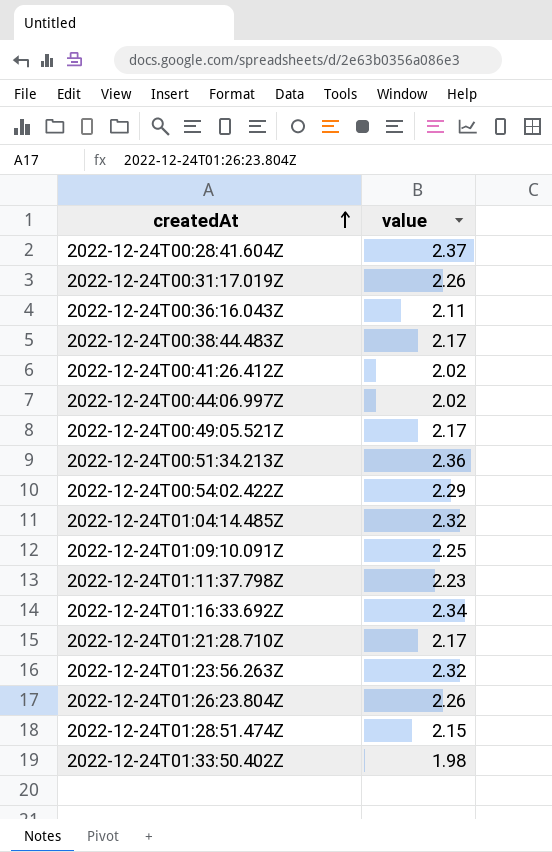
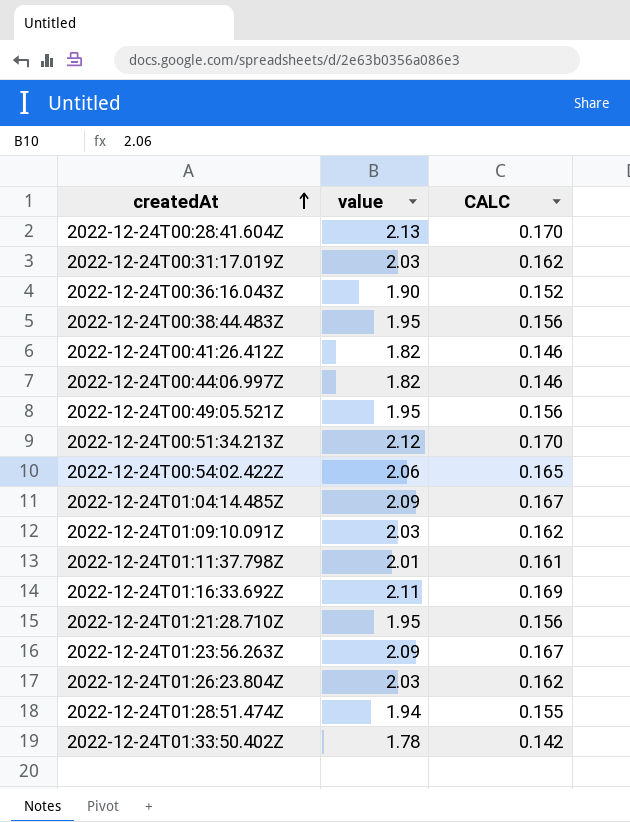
column CALC | formula: none -> [value] * 0.08
2022-12-24T00:28:41.604Z | value: 2.37 -> 2.13
2022-12-24T00:31:17.019Z | value: 2.26 -> 2.03
2022-12-24T00:36:16.043Z | value: 2.11 -> 1.90
2022-12-24T00:38:44.483Z | value: 2.17 -> 1.95
2022-12-24T00:41:26.412Z | value: 2.02 -> 1.82
2022-12-24T00:44:06.997Z | value: 2.02 -> 1.82
2022-12-24T00:49:05.521Z | value: 2.17 -> 1.95
2022-12-24T00:51:34.213Z | value: 2.36 -> 2.12
2022-12-24T00:54:02.422Z | value: 2.29 -> 2.06
2022-12-24T01:04:14.485Z | value: 2.32 -> 2.09
2022-12-24T01:09:10.091Z | value: 2.25 -> 2.03
2022-12-24T01:11:37.798Z | value: 2.23 -> 2.01
2022-12-24T01:16:33.692Z | value: 2.34 -> 2.11
2022-12-24T01:21:28.710Z | value: 2.17 -> 1.95
2022-12-24T01:23:56.263Z | value: 2.32 -> 2.09
2022-12-24T01:26:23.804Z | value: 2.26 -> 2.03
2022-12-24T01:28:51.474Z | value: 2.15 -> 1.94
2022-12-24T01:33:50.402Z | value: 1.98 -> 1.78

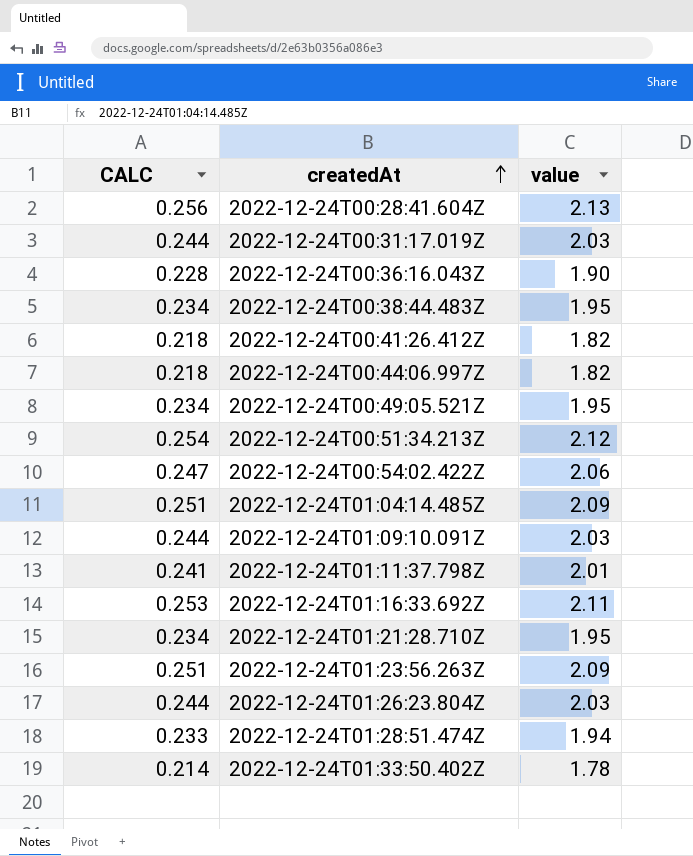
column CALC | formula: [value] * 0.08 -> [value] * 0.12
column CALC | position: 3 -> 1

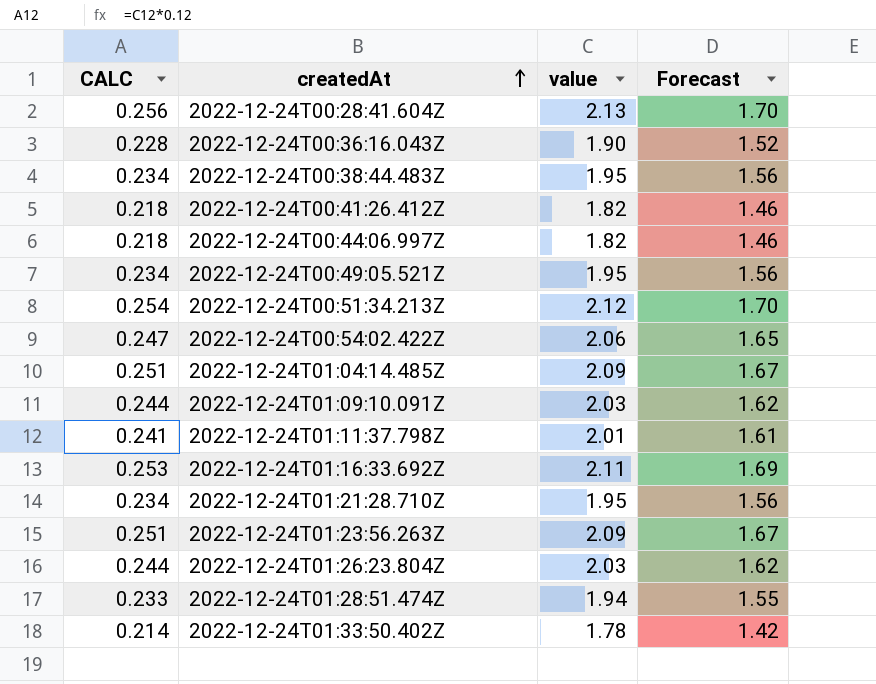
column Forecast | formula: none -> [value] * 0.8
row 2022-12-24T00:31:17.019Z: 0.244 | 2.03 -> none

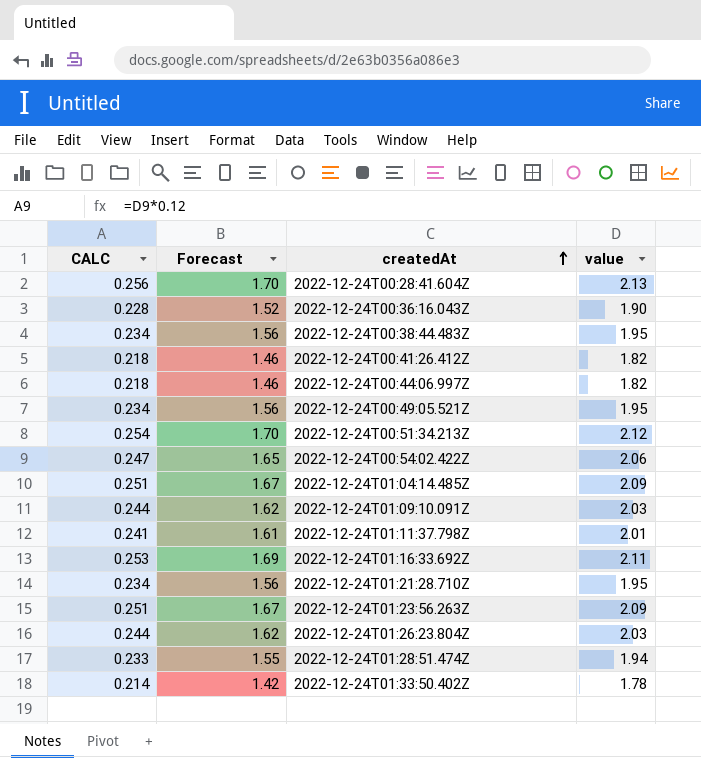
column Forecast | position: 4 -> 2

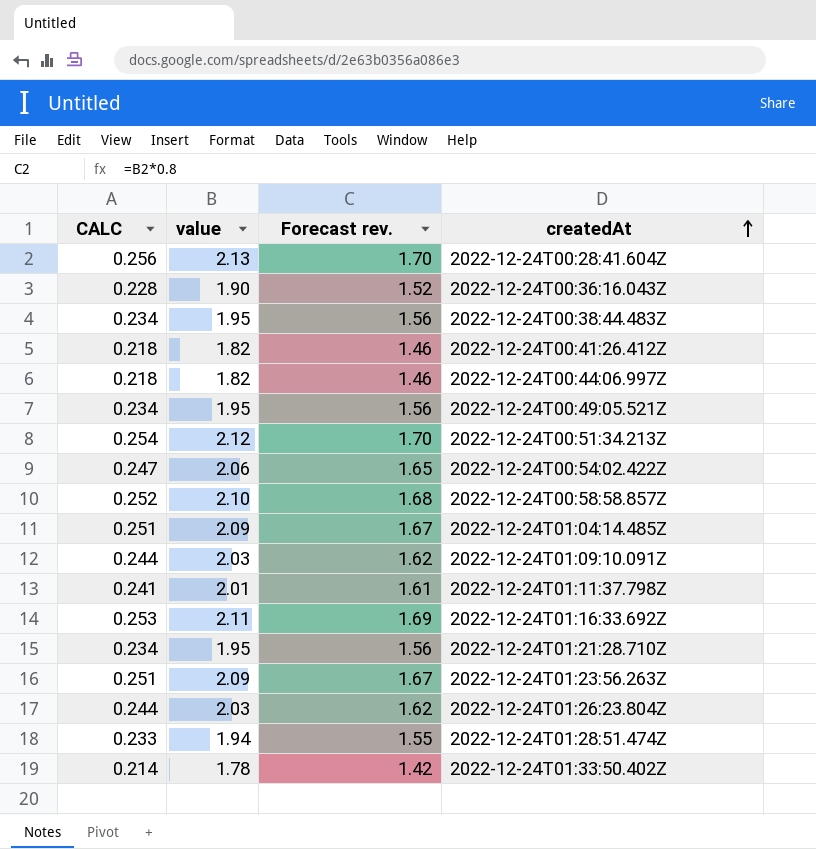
column value | position: 4 -> 2
column name: Forecast -> Forecast rev.
row 2022-12-24T00:58:58.857Z: none -> 0.252 | 2.10 | 1.68

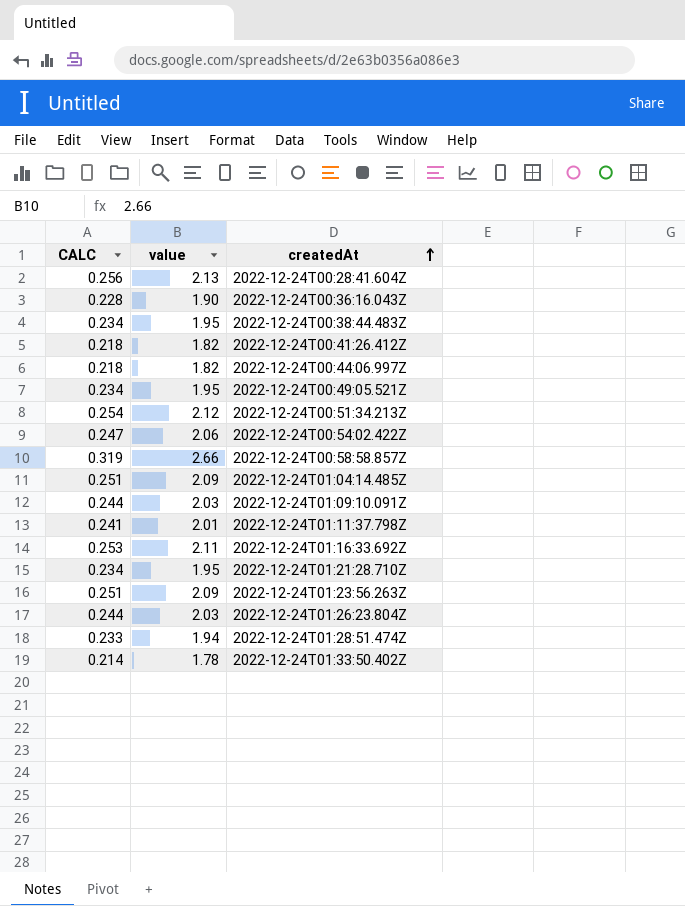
column Forecast rev. | formula: [value] * 0.8 -> none
2022-12-24T00:58:58.857Z | CALC: 0.252 -> 0.319
2022-12-24T00:58:58.857Z | value: 2.10 -> 2.66

